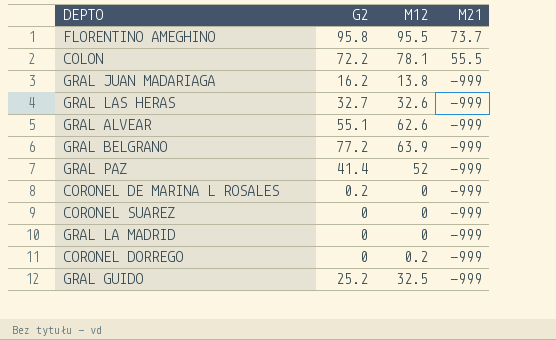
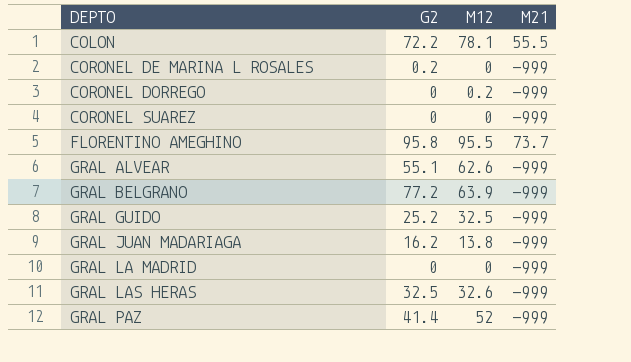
row order: M21 descending -> DEPTO ascending
GRAL LAS HERAS | G2: 32.7 -> 32.5

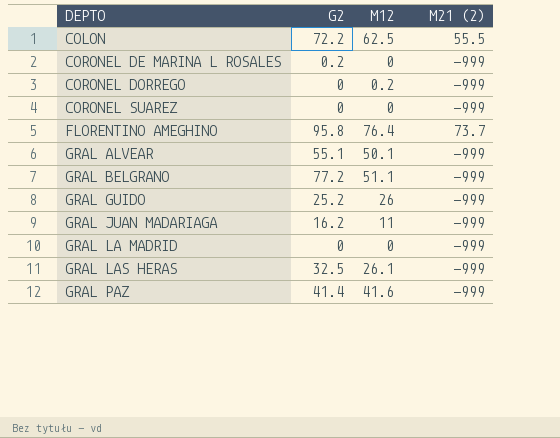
column name: M21 -> M21 (2)
COLON | M12: 78.1 -> 62.5
FLORENTINO AMEGHINO | M12: 95.5 -> 76.4
GRAL ALVEAR | M12: 62.6 -> 50.1
GRAL BELGRANO | M12: 63.9 -> 51.1
GRAL GUIDO | M12: 32.5 -> 26
GRAL JUAN MADARIAGA | M12: 13.8 -> 11
GRAL LAS HERAS | M12: 32.6 -> 26.1
GRAL PAZ | M12: 52 -> 41.6

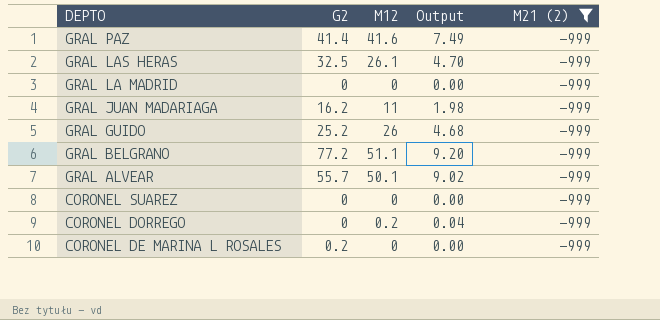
filter: none -> M21 (2) = -999
row order: DEPTO ascending -> DEPTO descending
column Output | formula: none -> [M12] * 0.18
GRAL ALVEAR | G2: 55.1 -> 55.7

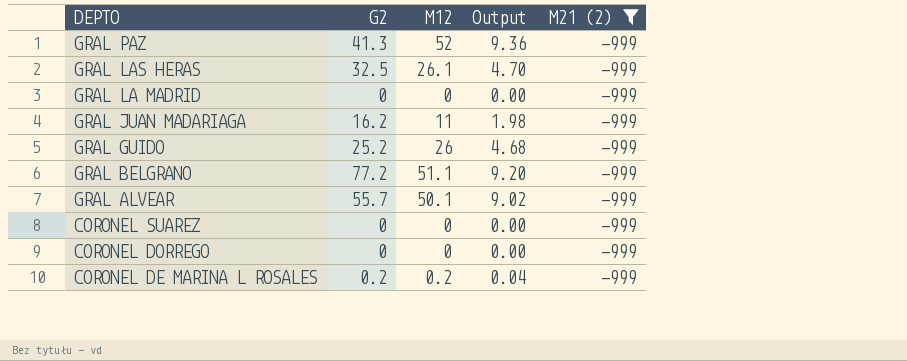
GRAL PAZ | G2: 41.4 -> 41.3
GRAL PAZ | M12: 41.6 -> 52
GRAL PAZ | Output: 7.49 -> 9.36
CORONEL DORREGO | M12: 0.2 -> 0
CORONEL DORREGO | Output: 0.04 -> 0.00
CORONEL DE MARINA L ROSALES | M12: 0 -> 0.2
CORONEL DE MARINA L ROSALES | Output: 0.00 -> 0.04

